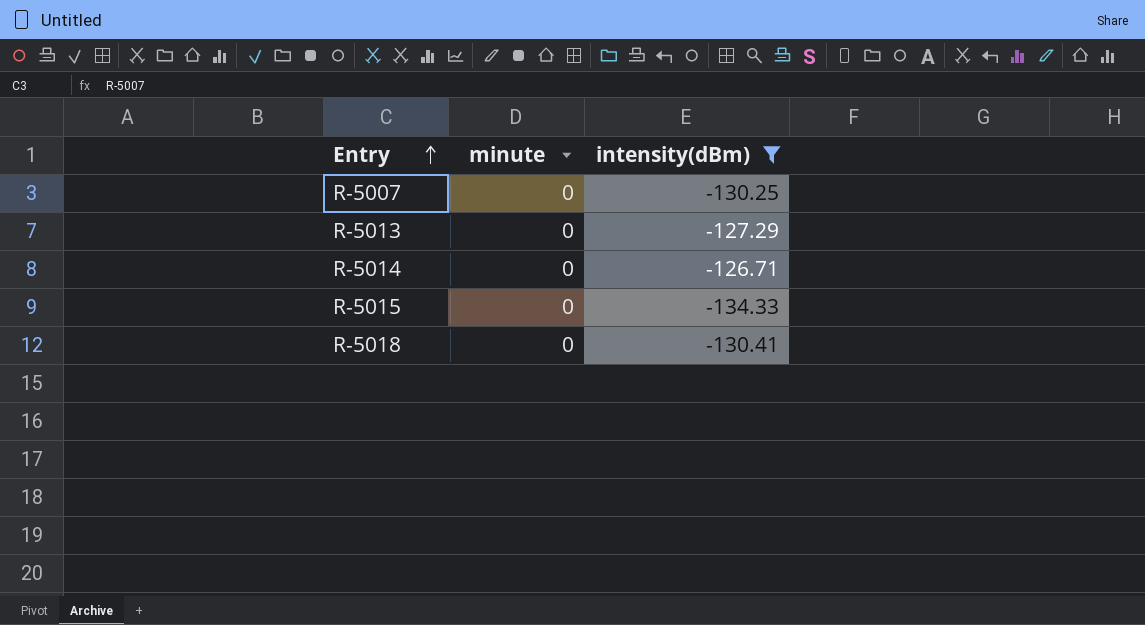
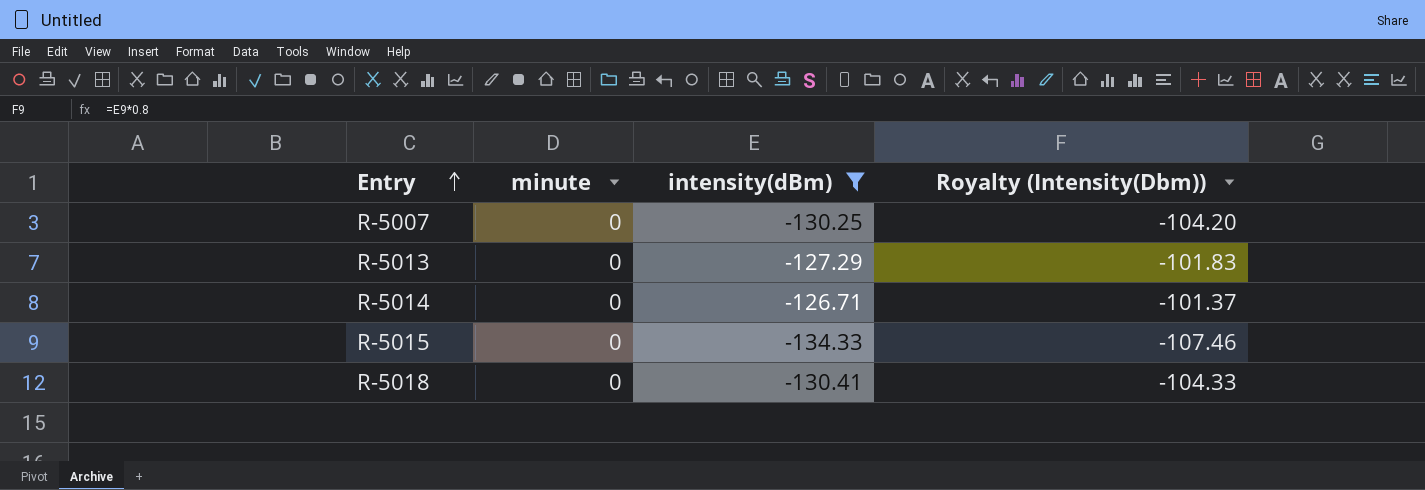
column Royalty (Intensity(Dbm)) | formula: none -> [intensity(dBm)] * 0.8

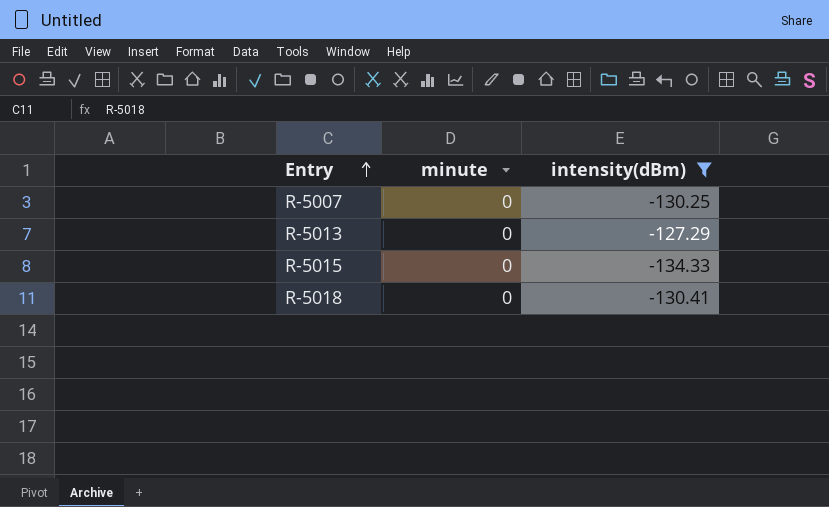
column Royalty (Intensity(Dbm)) | formula: [intensity(dBm)] * 0.8 -> none
row R-5014: 0 | -126.71 | -101.37 -> none

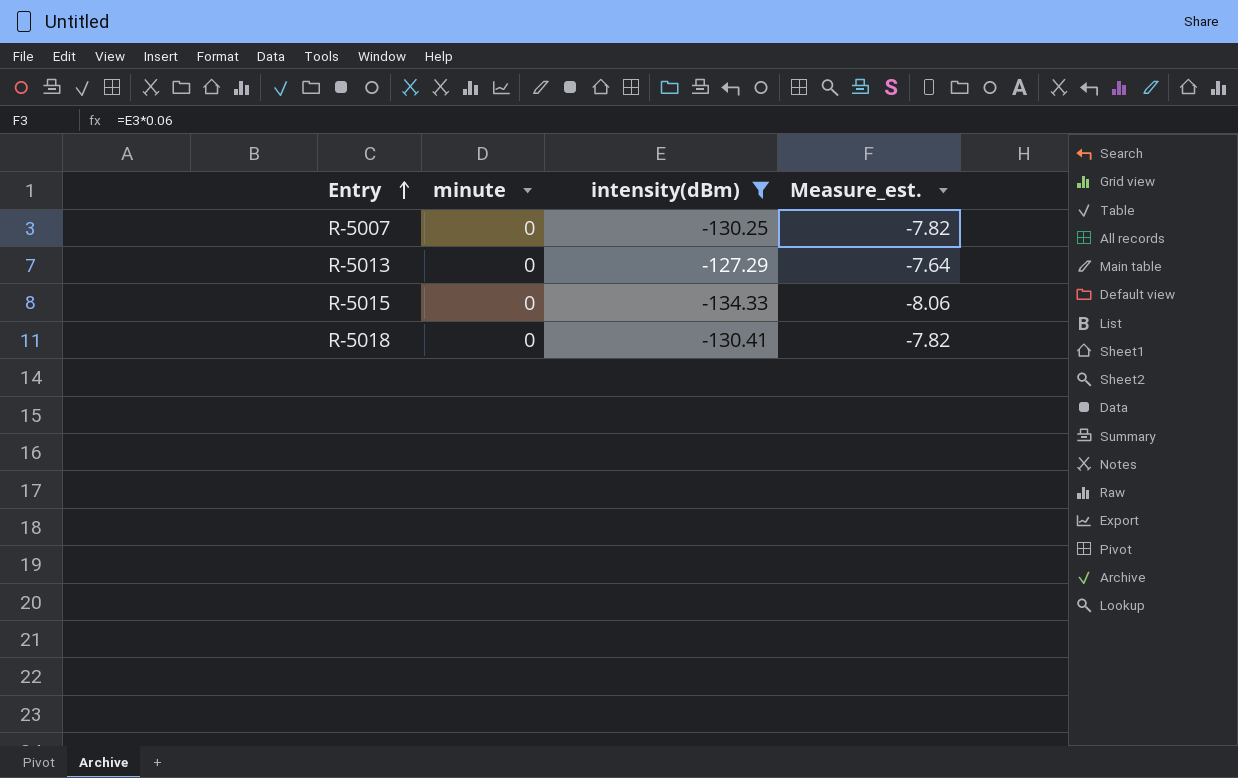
column Measure_est. | formula: none -> [intensity(dBm)] * 0.06

